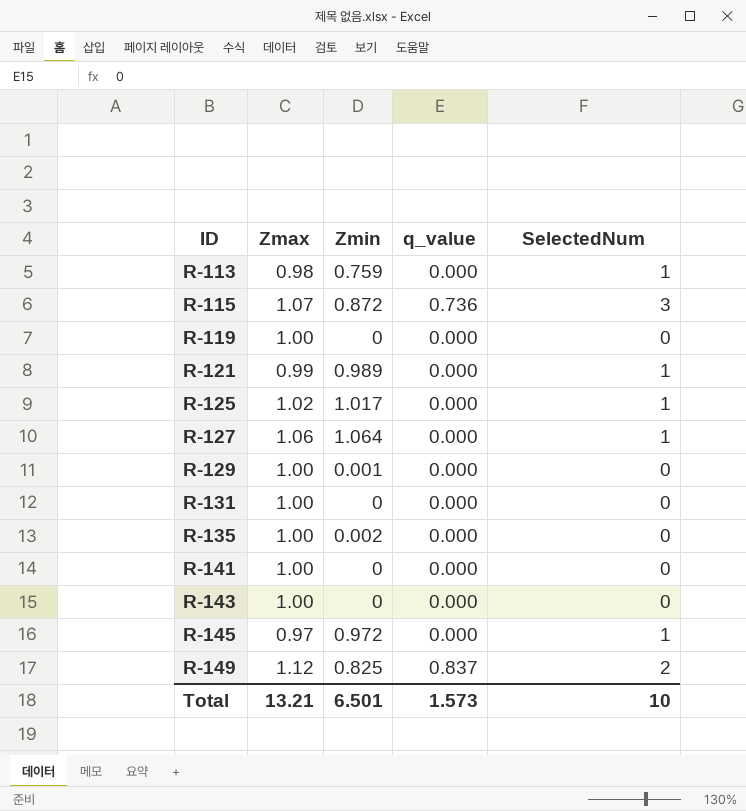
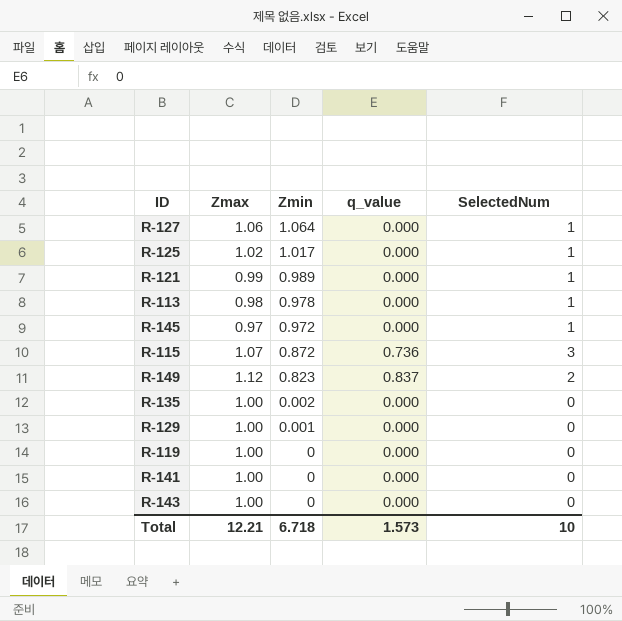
row order: ID ascending -> Zmin descending
row R-131: 1.00 | 0 | 0.000 | 0 -> none
R-113 | Zmin: 0.759 -> 0.978
R-149 | Zmin: 0.825 -> 0.823
Total | Zmax: 13.21 -> 12.21
Total | Zmin: 6.501 -> 6.718

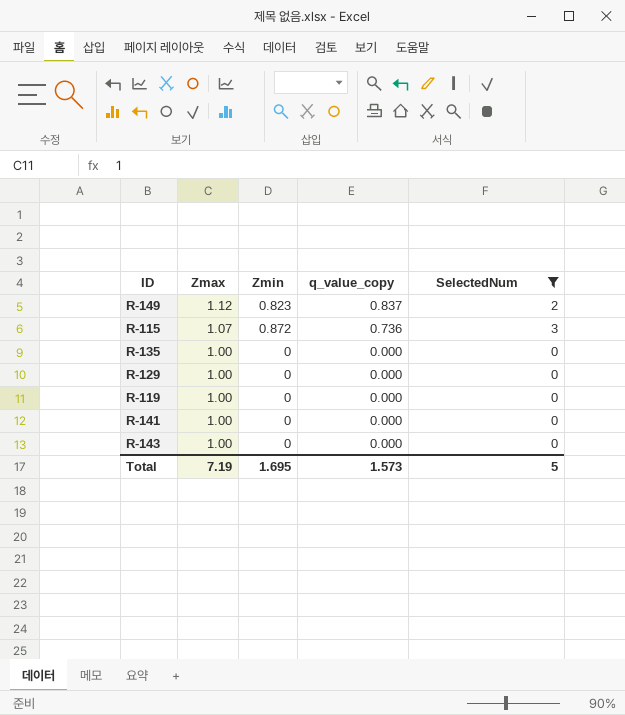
filter: none -> SelectedNum != 1
row order: Zmin descending -> Zmax descending
column name: q_value -> q_value_copy
R-135 | Zmin: 0.002 -> 0
R-129 | Zmin: 0.001 -> 0
Total | Zmax: 12.21 -> 7.19
Total | Zmin: 6.718 -> 1.695
Total | SelectedNum: 10 -> 5

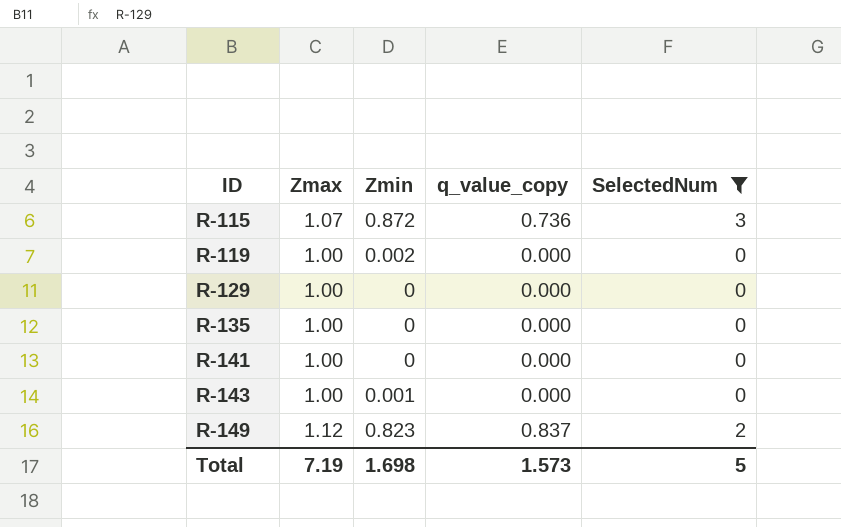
row order: Zmax descending -> ID ascending
R-119 | Zmin: 0 -> 0.002
R-143 | Zmin: 0 -> 0.001
Total | Zmin: 1.695 -> 1.698

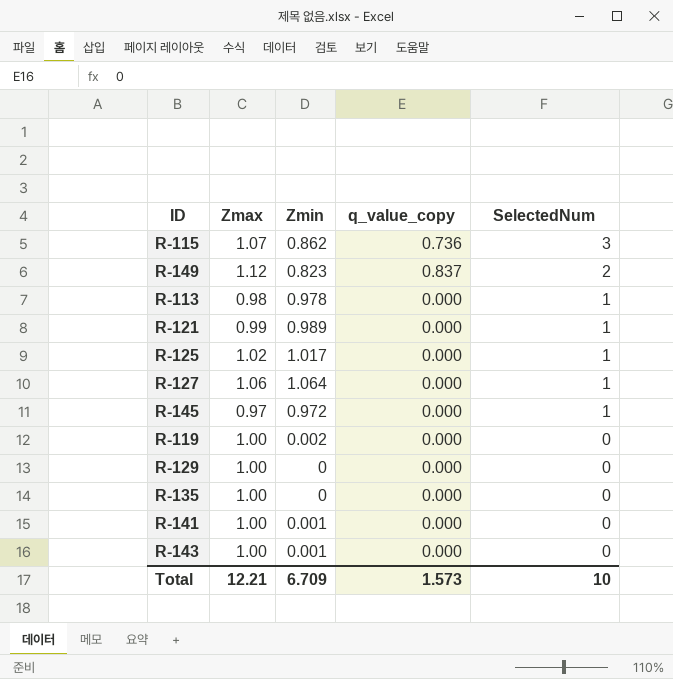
filter: SelectedNum != 1 -> none
row order: ID ascending -> SelectedNum descending
R-115 | Zmin: 0.872 -> 0.862
R-141 | Zmin: 0 -> 0.001
Total | Zmax: 7.19 -> 12.21
Total | Zmin: 1.698 -> 6.709
Total | SelectedNum: 5 -> 10

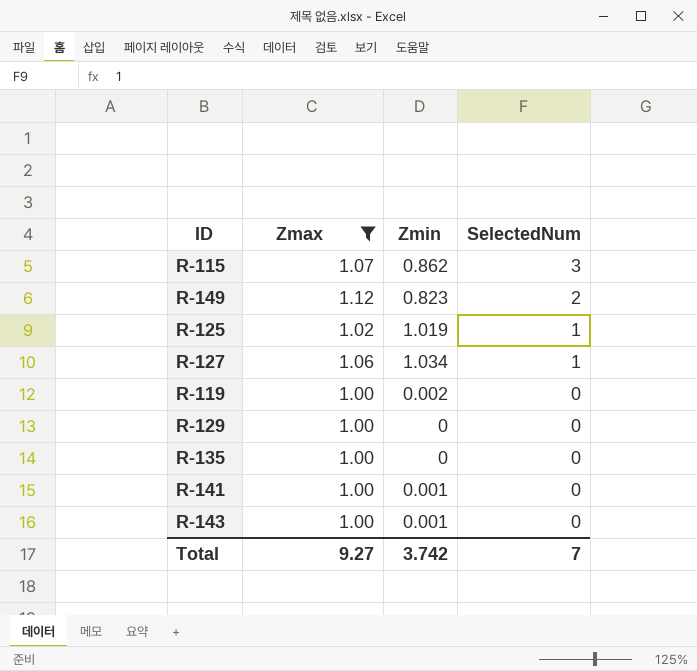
filter: none -> Zmax >= 1.00
column q_value_copy | position: 4 -> none
R-125 | Zmin: 1.017 -> 1.019
R-127 | Zmin: 1.064 -> 1.034
Total | Zmax: 12.21 -> 9.27
Total | Zmin: 6.709 -> 3.742
Total | SelectedNum: 10 -> 7

